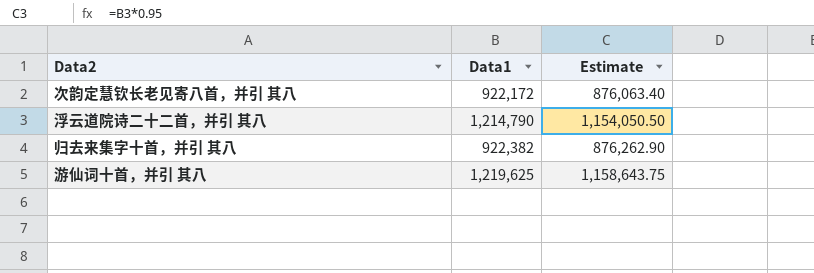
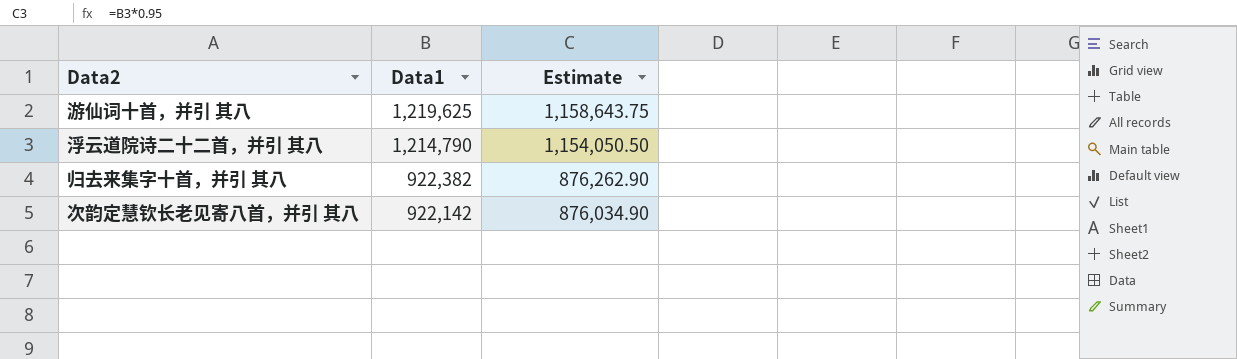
row order: none -> Data1 descending
次韵定慧钦长老见寄八首，并引 其八 | Data1: 922,172 -> 922,142
次韵定慧钦长老见寄八首，并引 其八 | Estimate: 876,063.40 -> 876,034.90

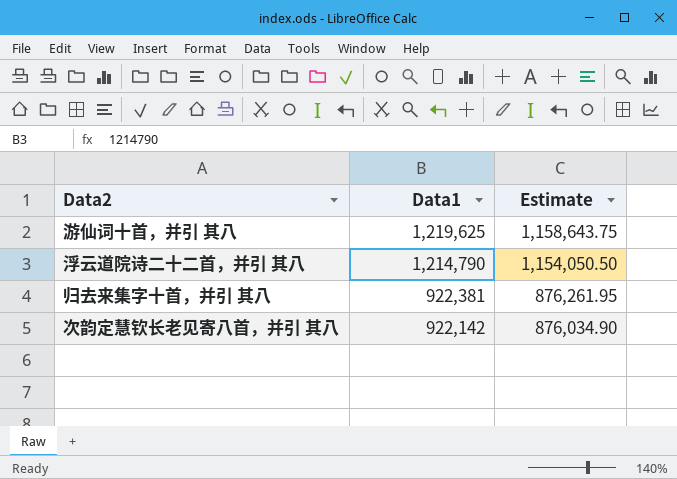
归去来集字十首，并引 其八 | Data1: 922,382 -> 922,381
归去来集字十首，并引 其八 | Estimate: 876,262.90 -> 876,261.95

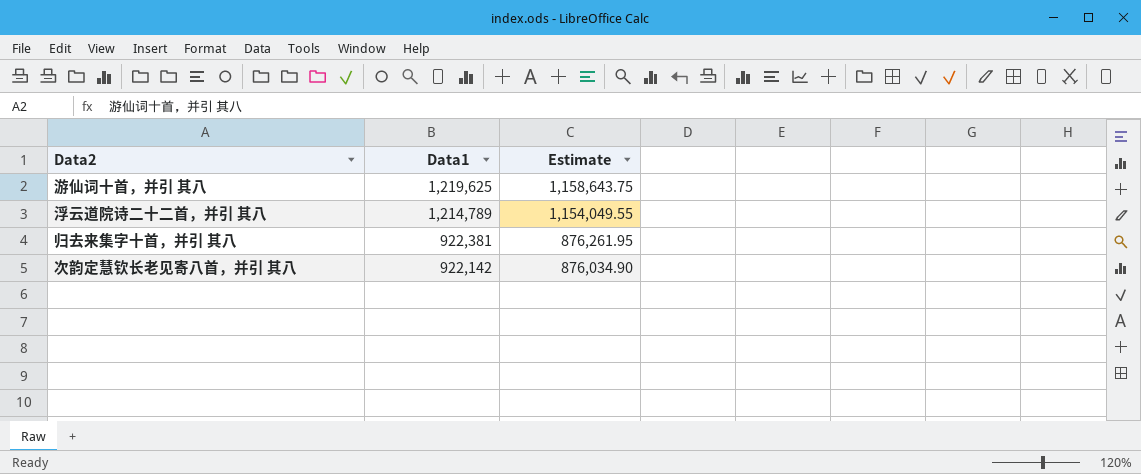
浮云道院诗二十二首，并引 其八 | Data1: 1,214,790 -> 1,214,789
浮云道院诗二十二首，并引 其八 | Estimate: 1,154,050.50 -> 1,154,049.55

